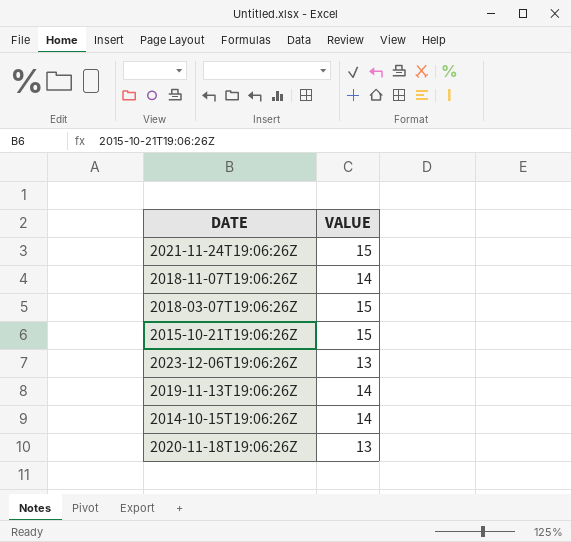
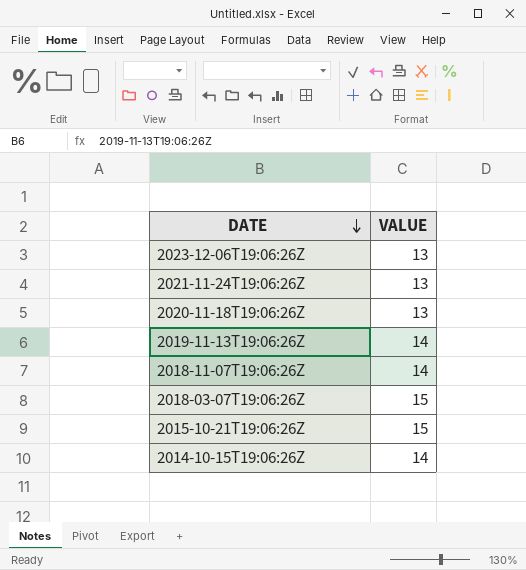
row order: none -> DATE descending
2021-11-24T19:06:26Z | VALUE: 15 -> 13

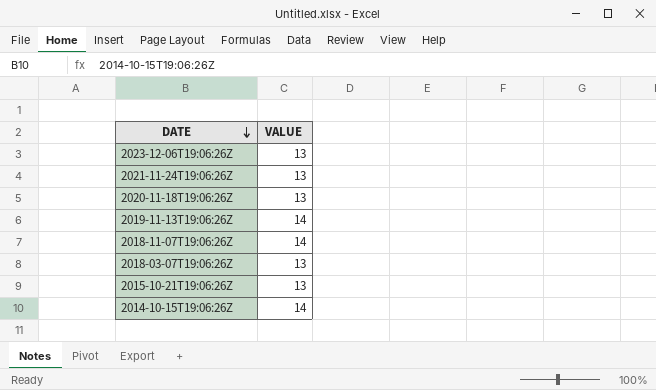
2018-03-07T19:06:26Z | VALUE: 15 -> 13
2015-10-21T19:06:26Z | VALUE: 15 -> 13

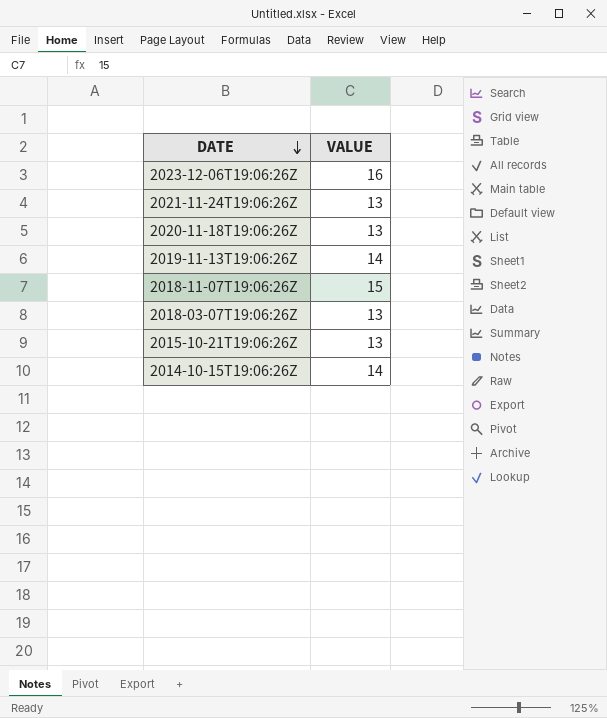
2023-12-06T19:06:26Z | VALUE: 13 -> 16
2018-11-07T19:06:26Z | VALUE: 14 -> 15

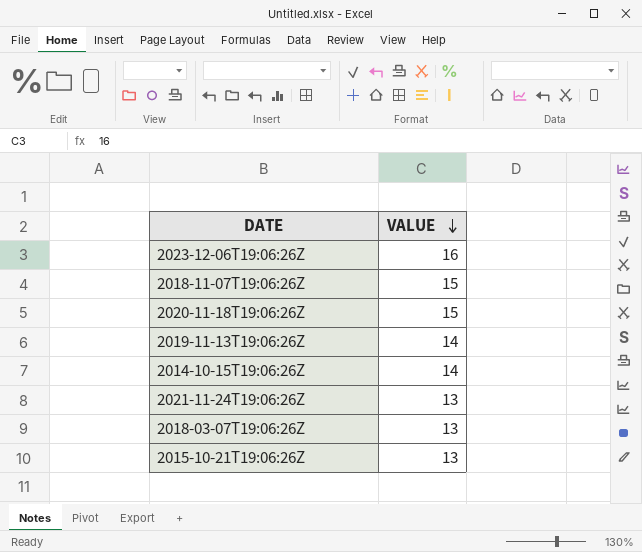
row order: DATE descending -> VALUE descending
2020-11-18T19:06:26Z | VALUE: 13 -> 15

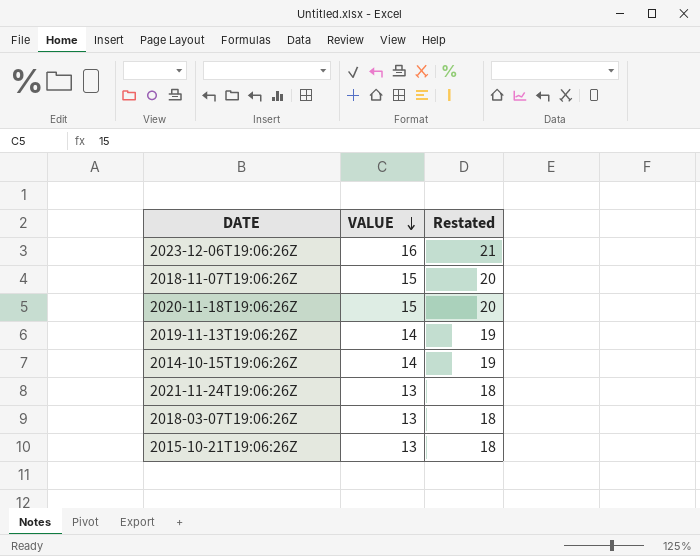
column Restated | formula: none -> [VALUE] + 5

